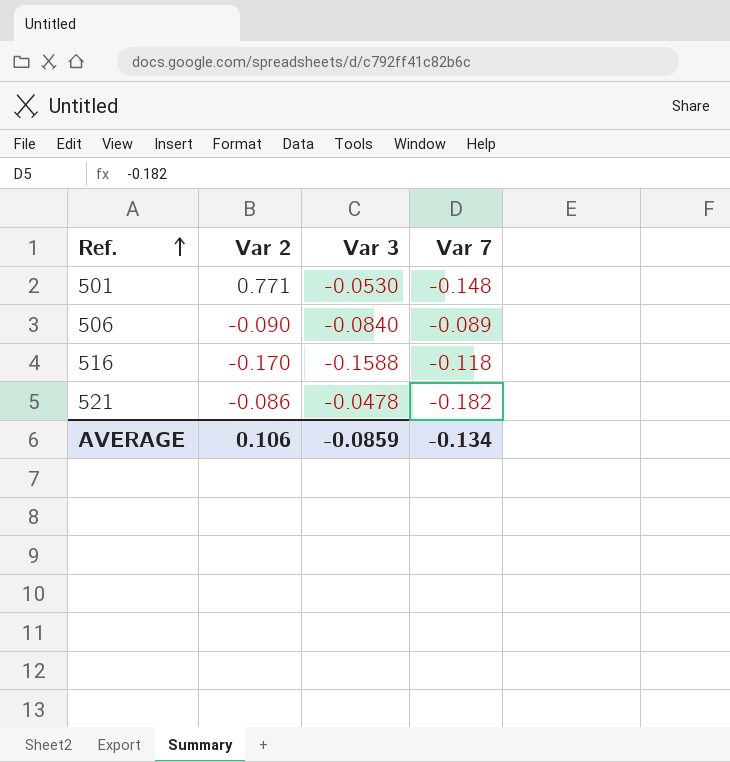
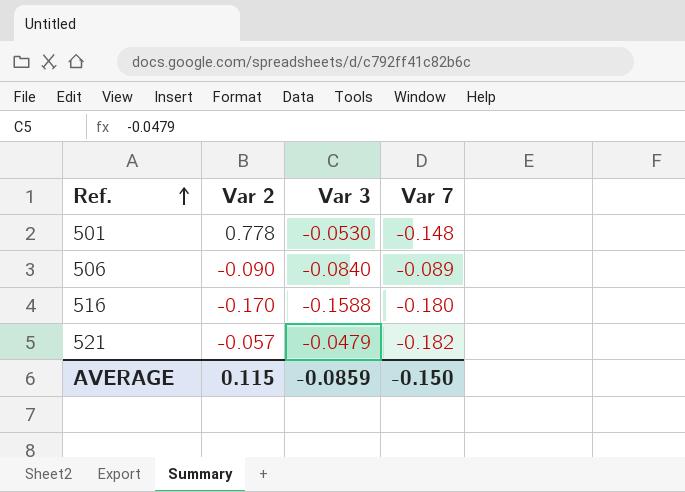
501 | Var 2: 0.771 -> 0.778
516 | Var 7: -0.118 -> -0.180
521 | Var 2: -0.086 -> -0.057
521 | Var 3: -0.0478 -> -0.0479
AVERAGE | Var 2: 0.106 -> 0.115
AVERAGE | Var 7: -0.134 -> -0.150

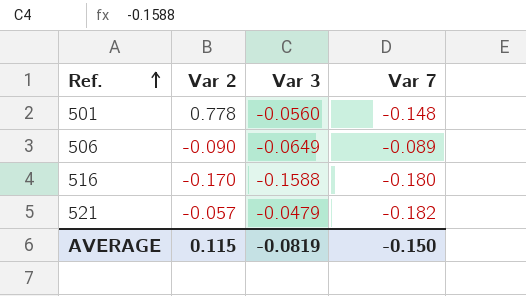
501 | Var 3: -0.0530 -> -0.0560
506 | Var 3: -0.0840 -> -0.0649
AVERAGE | Var 3: -0.0859 -> -0.0819

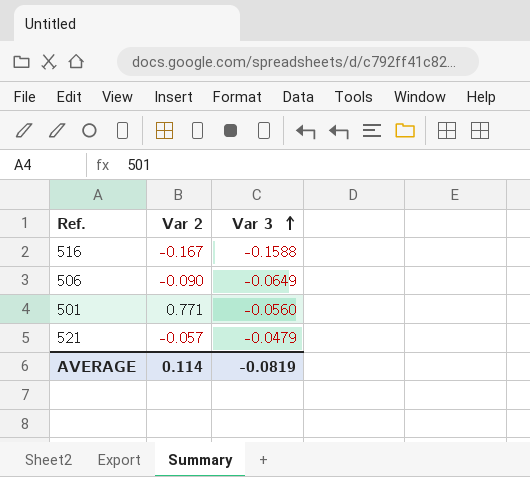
row order: Ref. ascending -> Var 3 ascending
column Var 7 | position: 4 -> none
516 | Var 2: -0.170 -> -0.167
501 | Var 2: 0.778 -> 0.771
AVERAGE | Var 2: 0.115 -> 0.114

